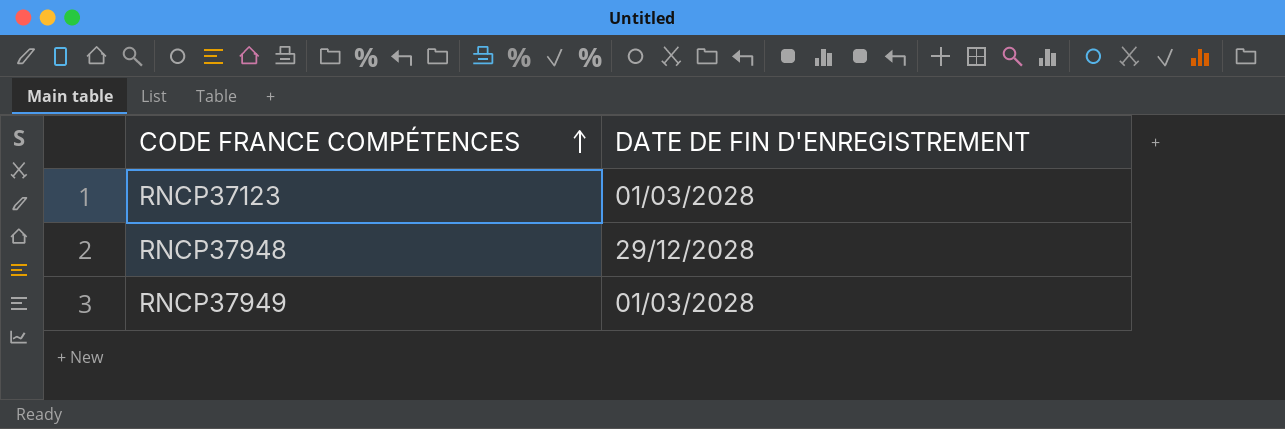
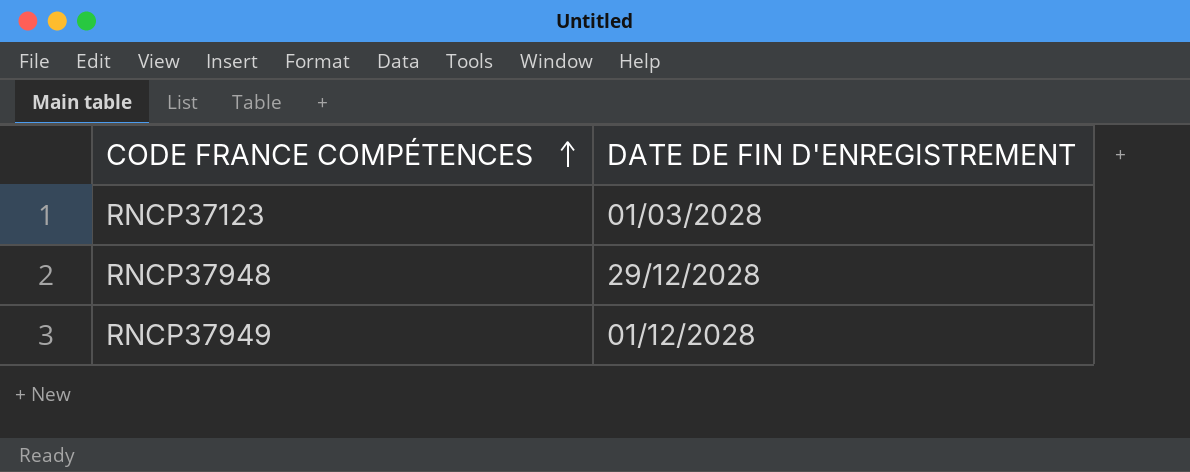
RNCP37949 | DATE DE FIN D'ENREGISTREMENT: 01/03/2028 -> 01/12/2028

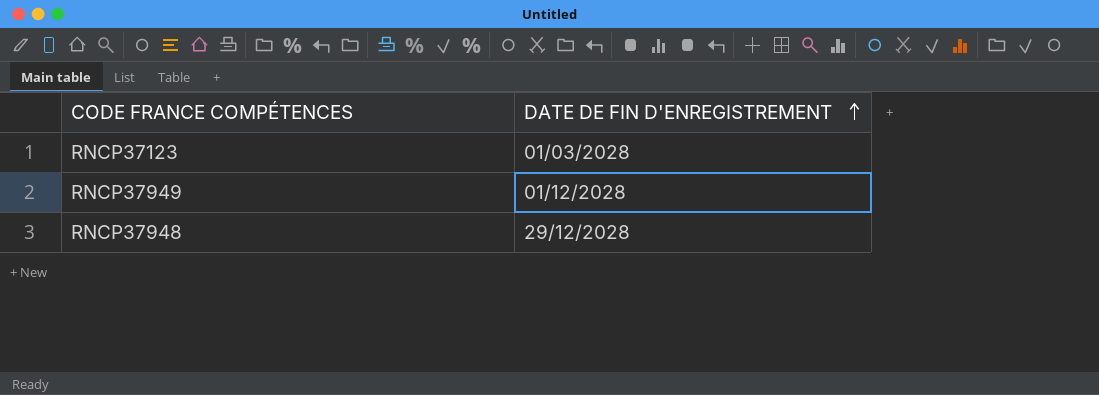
row order: CODE FRANCE COMPÉTENCES ascending -> DATE DE FIN D'ENREGISTREMENT ascending

